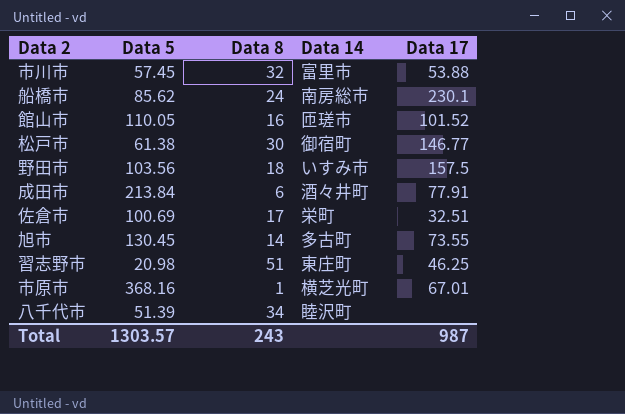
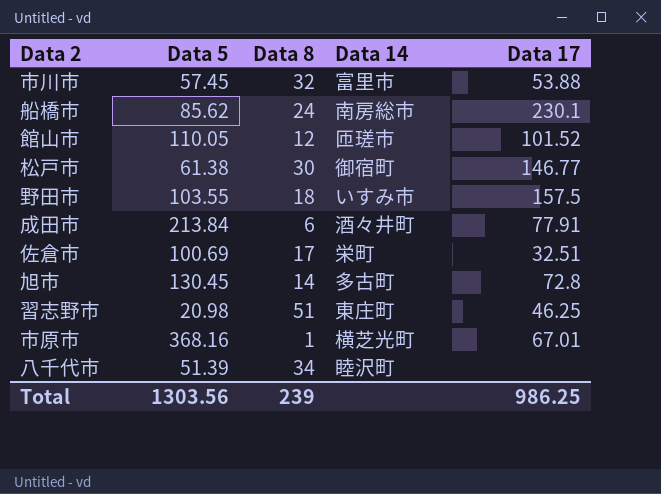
館山市 | Data 8: 16 -> 12
野田市 | Data 5: 103.56 -> 103.55
旭市 | Data 17: 73.55 -> 72.8
Total | Data 5: 1303.57 -> 1303.56
Total | Data 8: 243 -> 239
Total | Data 17: 987 -> 986.25

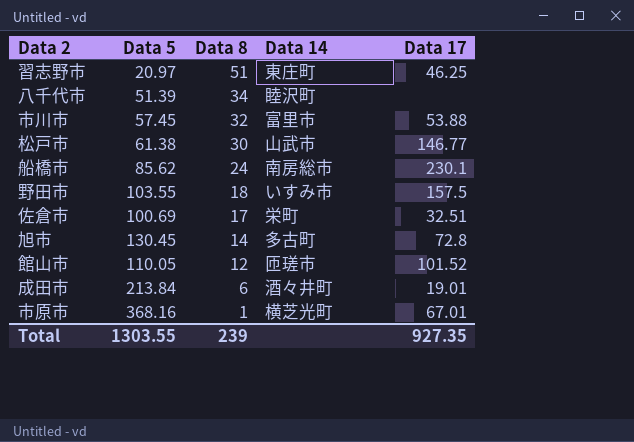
row order: none -> Data 8 descending
習志野市 | Data 5: 20.98 -> 20.97
松戸市 | Data 14: 御宿町 -> 山武市
成田市 | Data 17: 77.91 -> 19.01
Total | Data 5: 1303.56 -> 1303.55
Total | Data 17: 986.25 -> 927.35

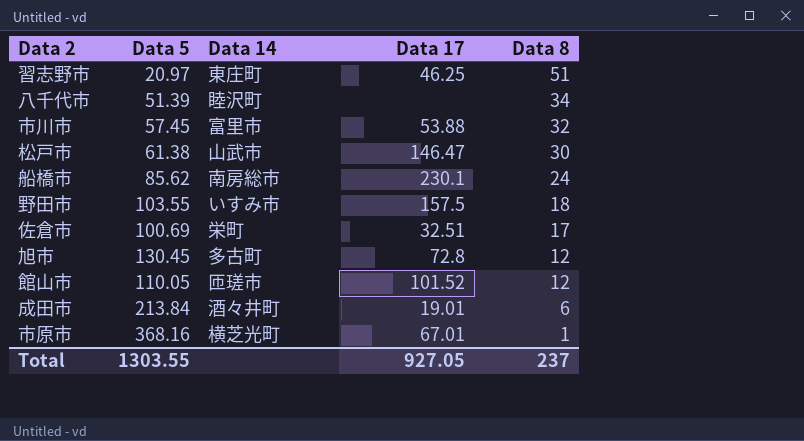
column Data 8 | position: 3 -> 5
松戸市 | Data 17: 146.77 -> 146.47
旭市 | Data 8: 14 -> 12
Total | Data 17: 927.35 -> 927.05
Total | Data 8: 239 -> 237

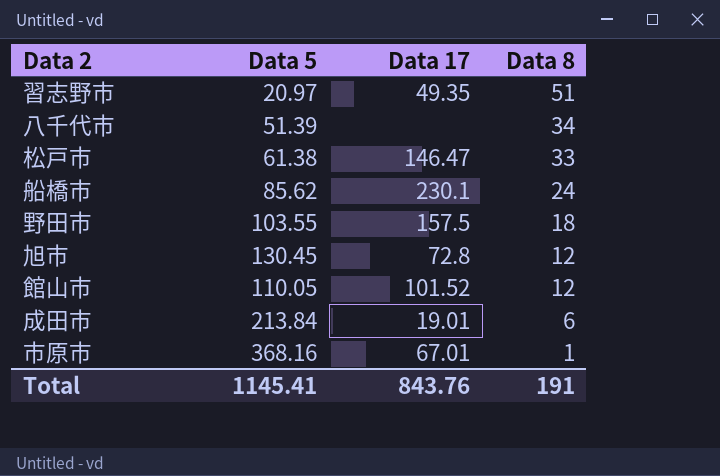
column Data 14 | position: 3 -> none
row 市川市: 57.45 | 富里市 | 53.88 | 32 -> none
row 佐倉市: 100.69 | 栄町 | 32.51 | 17 -> none
習志野市 | Data 17: 46.25 -> 49.35
松戸市 | Data 8: 30 -> 33
Total | Data 5: 1303.55 -> 1145.41
Total | Data 17: 927.05 -> 843.76
Total | Data 8: 237 -> 191

